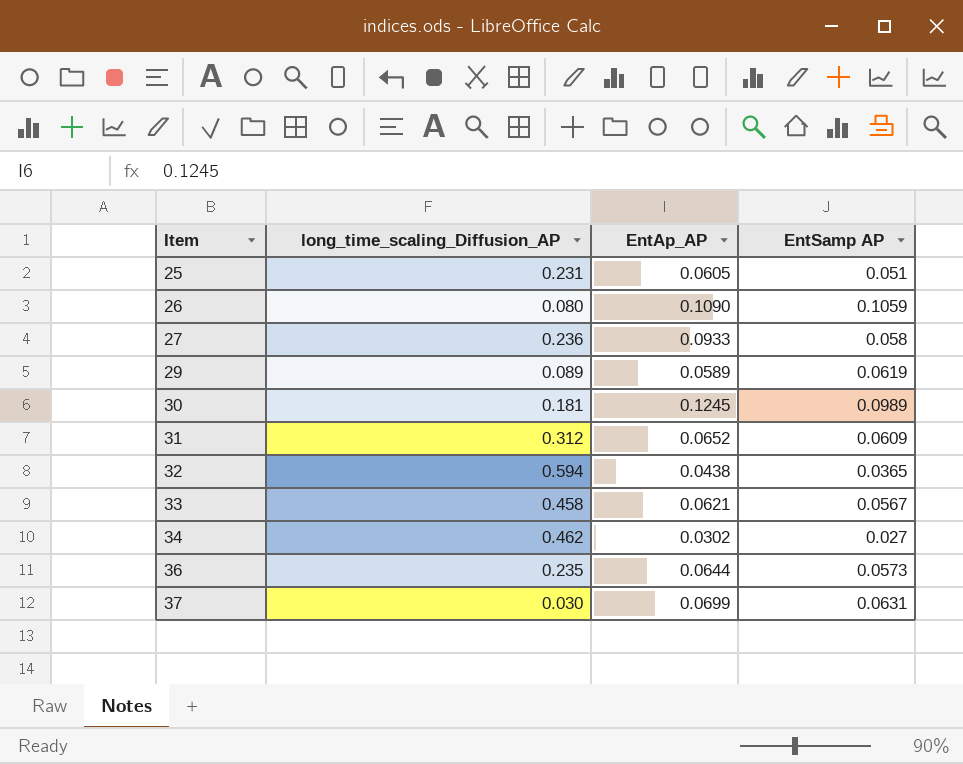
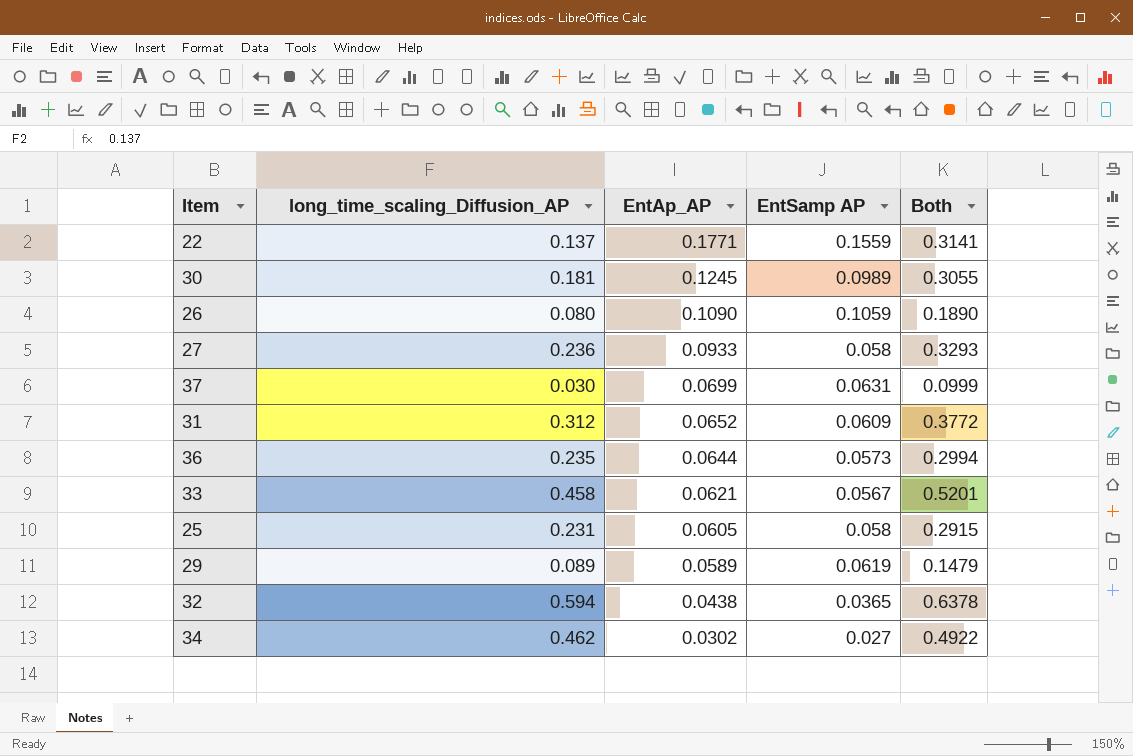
row order: Item ascending -> EntAp_AP descending
column Both | formula: none -> [long_time_scaling_Diffusion_AP] + [EntAp_AP]
row 22: none -> 0.137 | 0.1771 | 0.1559 | 0.3141
25 | EntSamp AP: 0.051 -> 0.058

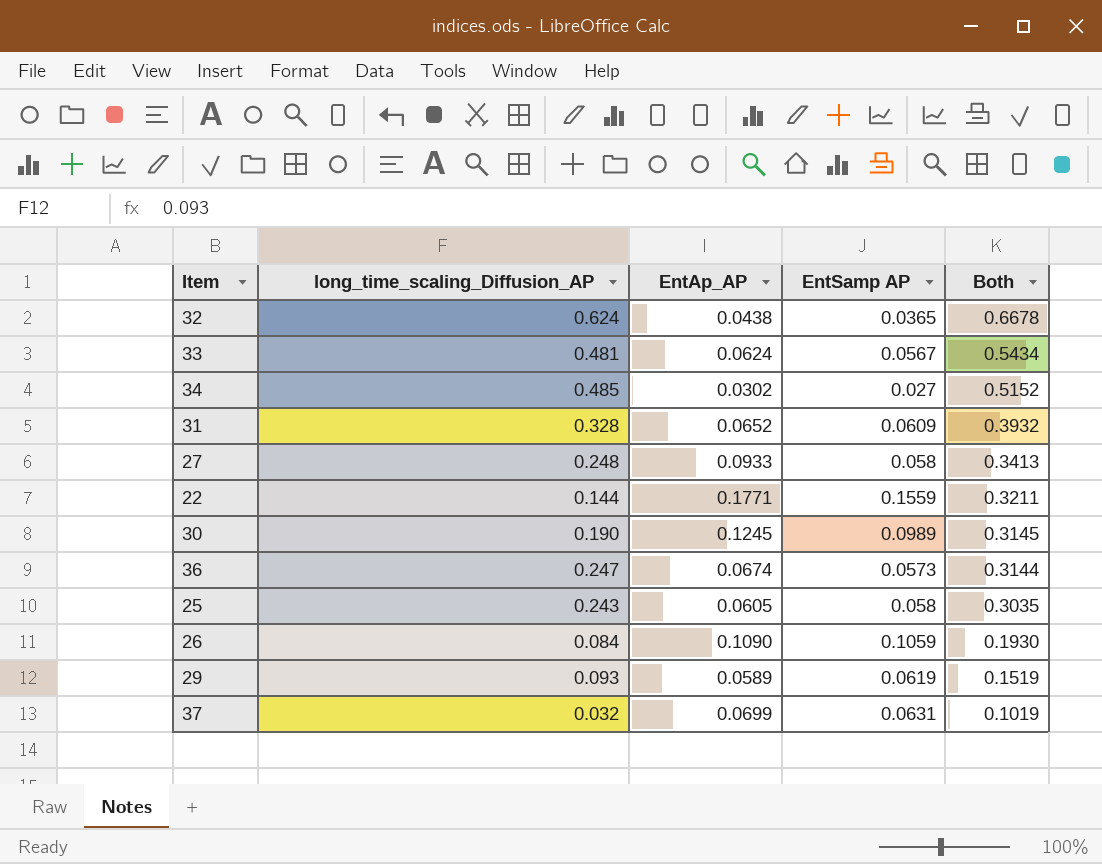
row order: EntAp_AP descending -> Both descending
32 | long_time_scaling_Diffusion_AP: 0.594 -> 0.624
32 | Both: 0.6378 -> 0.6678
33 | long_time_scaling_Diffusion_AP: 0.458 -> 0.481
33 | EntAp_AP: 0.0621 -> 0.0624
33 | Both: 0.5201 -> 0.5434
34 | long_time_scaling_Diffusion_AP: 0.462 -> 0.485
34 | Both: 0.4922 -> 0.5152
31 | long_time_scaling_Diffusion_AP: 0.312 -> 0.328
31 | Both: 0.3772 -> 0.3932
27 | long_time_scaling_Diffusion_AP: 0.236 -> 0.248
27 | Both: 0.3293 -> 0.3413
22 | long_time_scaling_Diffusion_AP: 0.137 -> 0.144
22 | Both: 0.3141 -> 0.3211
30 | long_time_scaling_Diffusion_AP: 0.181 -> 0.190
30 | Both: 0.3055 -> 0.3145
36 | long_time_scaling_Diffusion_AP: 0.235 -> 0.247
36 | EntAp_AP: 0.0644 -> 0.0674
36 | Both: 0.2994 -> 0.3144
25 | long_time_scaling_Diffusion_AP: 0.231 -> 0.243
25 | Both: 0.2915 -> 0.3035
26 | long_time_scaling_Diffusion_AP: 0.080 -> 0.084
26 | Both: 0.1890 -> 0.1930
29 | long_time_scaling_Diffusion_AP: 0.089 -> 0.093
29 | Both: 0.1479 -> 0.1519
37 | long_time_scaling_Diffusion_AP: 0.030 -> 0.032
37 | Both: 0.0999 -> 0.1019

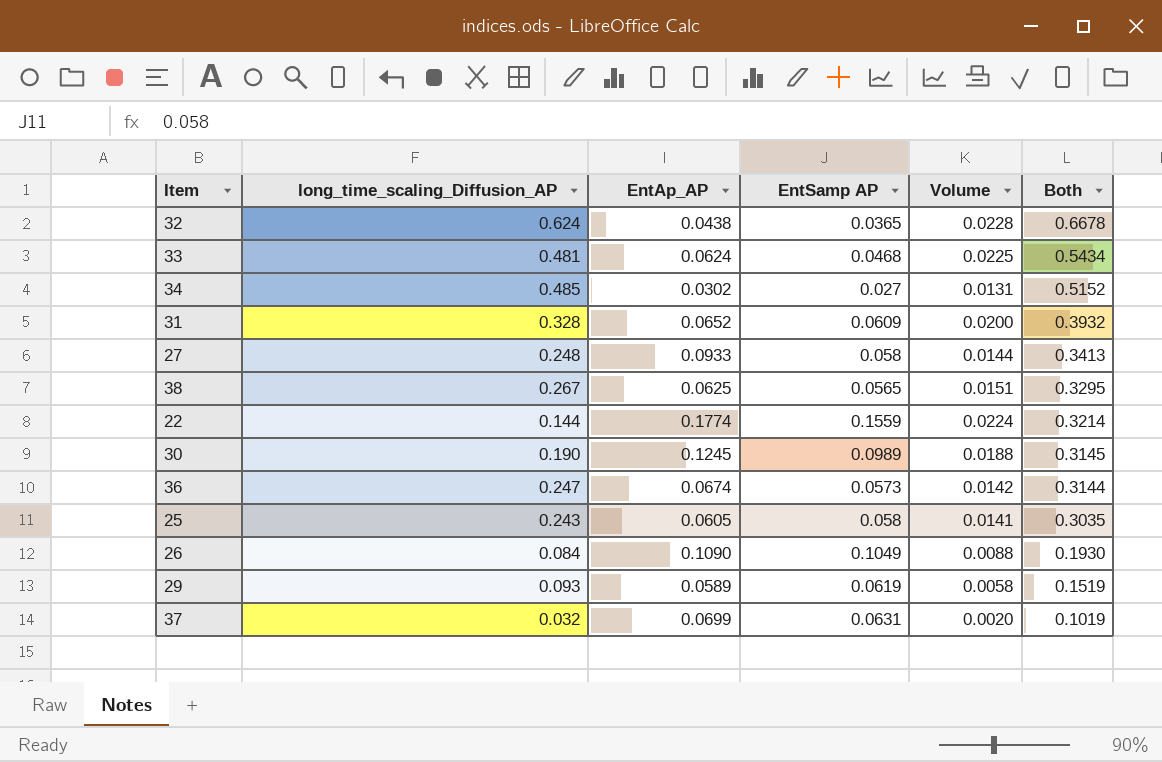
column Volume | formula: none -> [long_time_scaling_Diffusion_AP] * [EntSamp AP]
33 | EntSamp AP: 0.0567 -> 0.0468
row 38: none -> 0.267 | 0.0625 | 0.0565 | 0.0151 | 0.3295
22 | EntAp_AP: 0.1771 -> 0.1774
22 | Both: 0.3211 -> 0.3214
26 | EntSamp AP: 0.1059 -> 0.1049

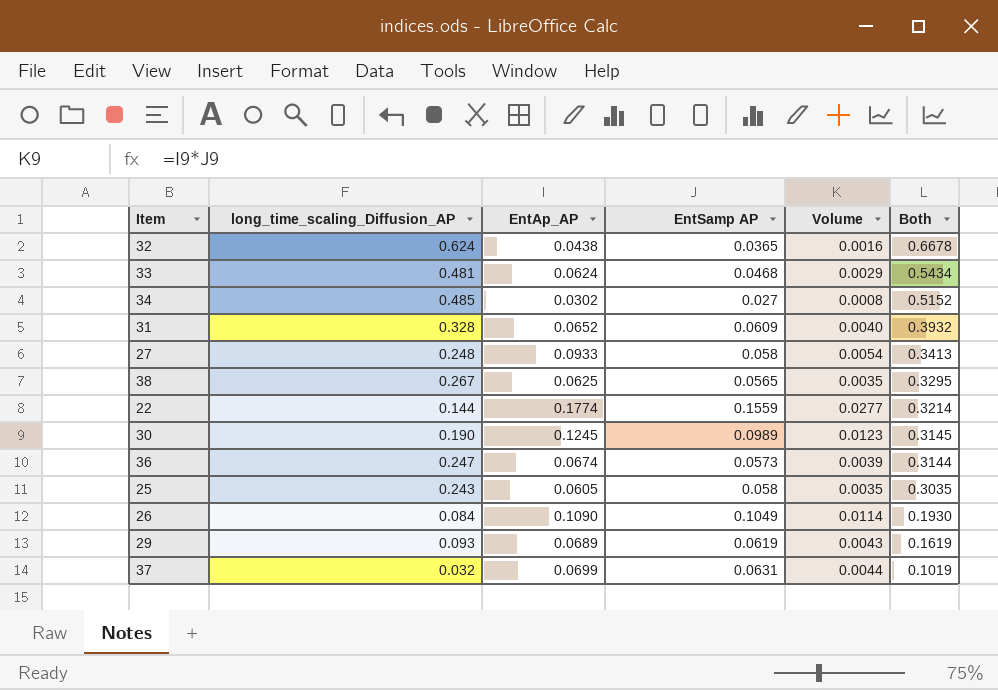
column Volume | formula: [long_time_scaling_Diffusion_AP] * [EntSamp AP] -> [EntAp_AP] * [EntSamp AP]
29 | EntAp_AP: 0.0589 -> 0.0689
29 | Both: 0.1519 -> 0.1619

